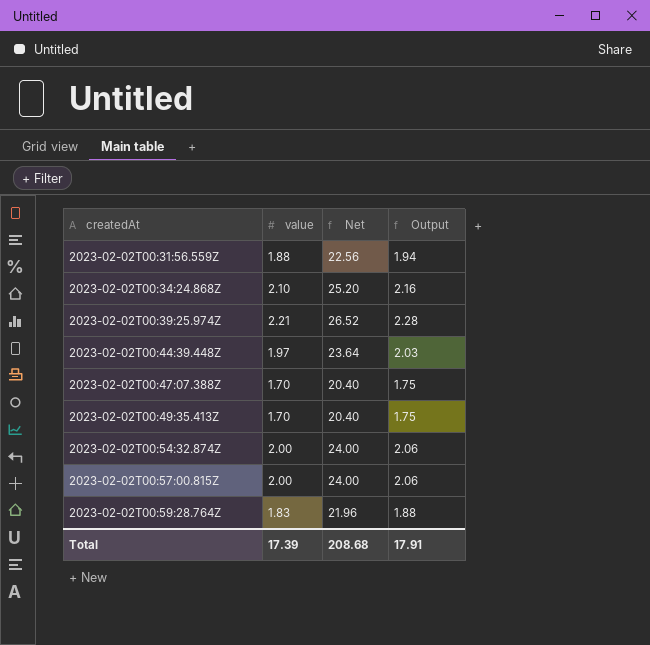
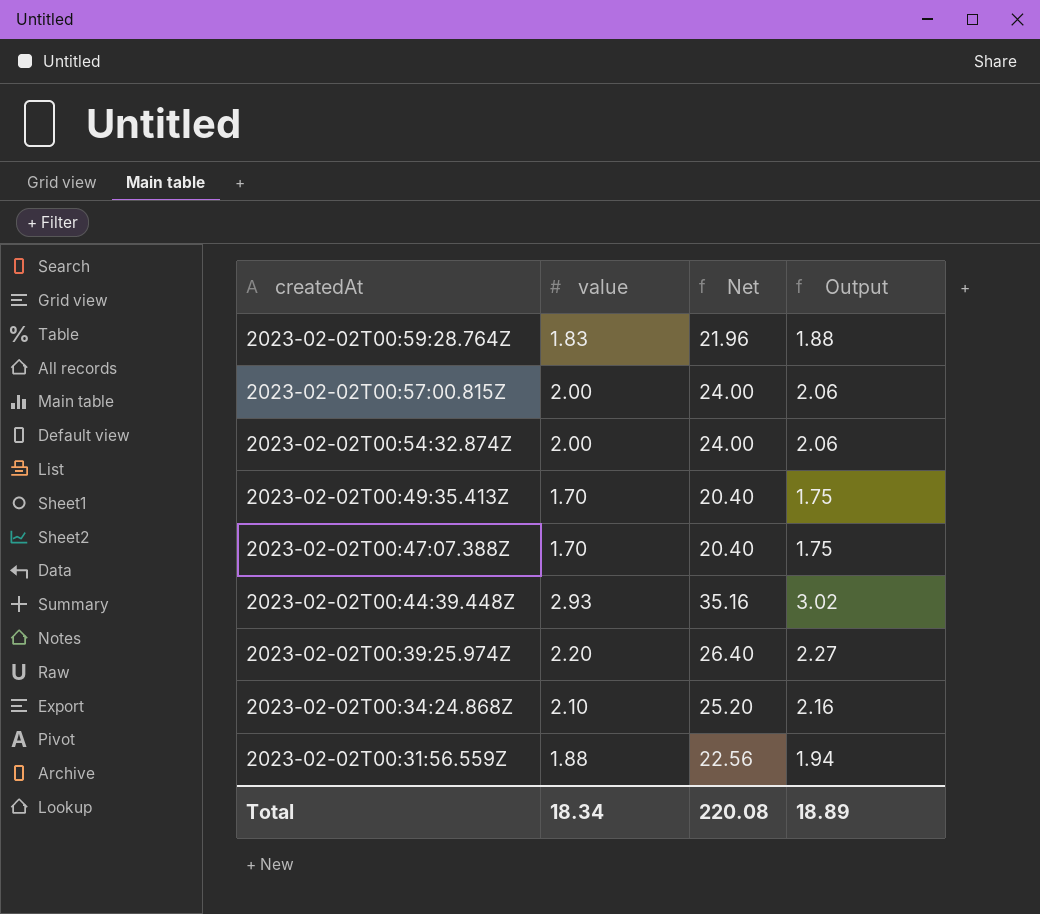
row order: createdAt ascending -> createdAt descending
2023-02-02T00:44:39.448Z | value: 1.97 -> 2.93
2023-02-02T00:44:39.448Z | Net: 23.64 -> 35.16
2023-02-02T00:44:39.448Z | Output: 2.03 -> 3.02
2023-02-02T00:39:25.974Z | value: 2.21 -> 2.20
2023-02-02T00:39:25.974Z | Net: 26.52 -> 26.40
2023-02-02T00:39:25.974Z | Output: 2.28 -> 2.27
Total | value: 17.39 -> 18.34
Total | Net: 208.68 -> 220.08
Total | Output: 17.91 -> 18.89

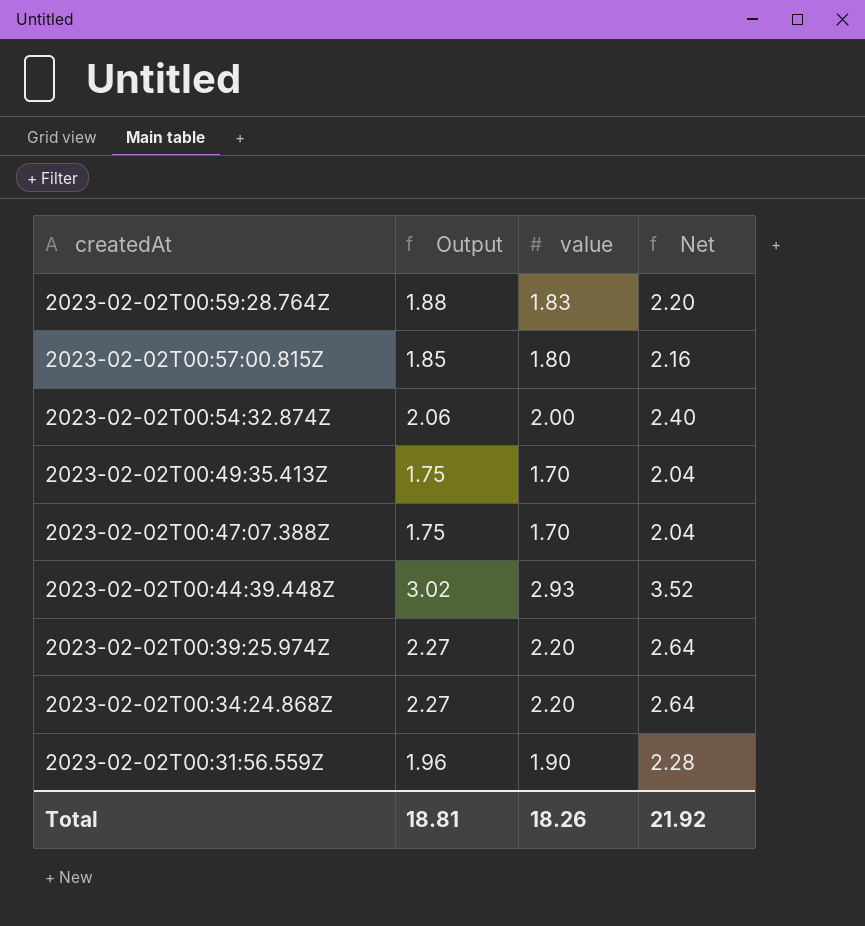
column Output | position: 4 -> 2
column Net | formula: [value] * 12 -> [value] * 1.2
2023-02-02T00:57:00.815Z | Output: 2.06 -> 1.85
2023-02-02T00:57:00.815Z | value: 2.00 -> 1.80
2023-02-02T00:34:24.868Z | Output: 2.16 -> 2.27
2023-02-02T00:34:24.868Z | value: 2.10 -> 2.20
2023-02-02T00:31:56.559Z | Output: 1.94 -> 1.96
2023-02-02T00:31:56.559Z | value: 1.88 -> 1.90
Total | Output: 18.89 -> 18.81
Total | value: 18.34 -> 18.26
Total | Net: 220.08 -> 21.92

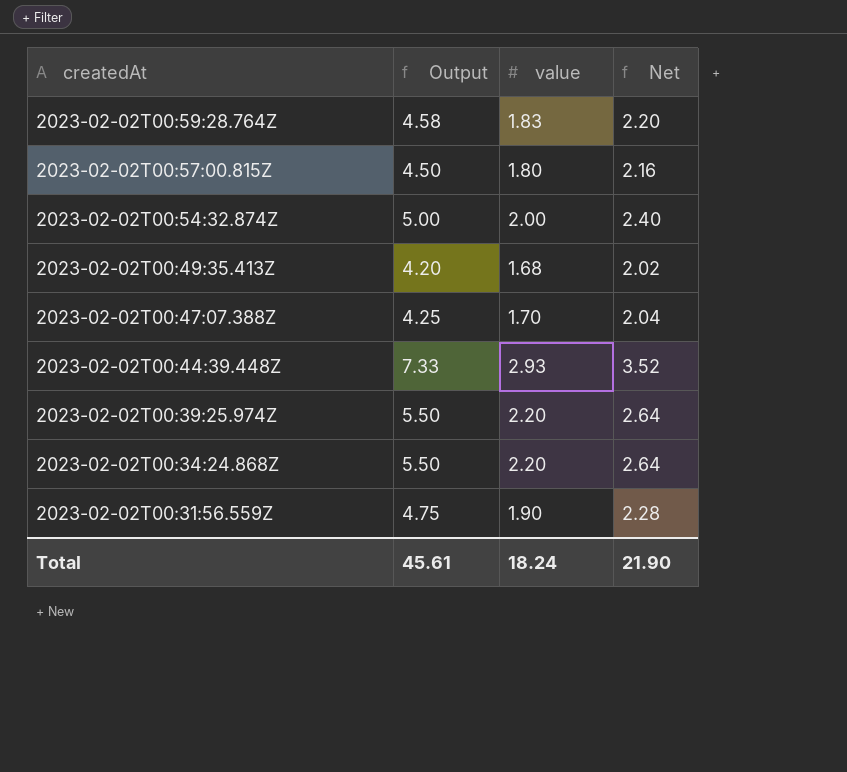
column Output | formula: [value] * 1.03 -> [value] * 2.5
2023-02-02T00:49:35.413Z | value: 1.70 -> 1.68
2023-02-02T00:49:35.413Z | Net: 2.04 -> 2.02
Total | Output: 18.81 -> 45.61
Total | value: 18.26 -> 18.24
Total | Net: 21.92 -> 21.90

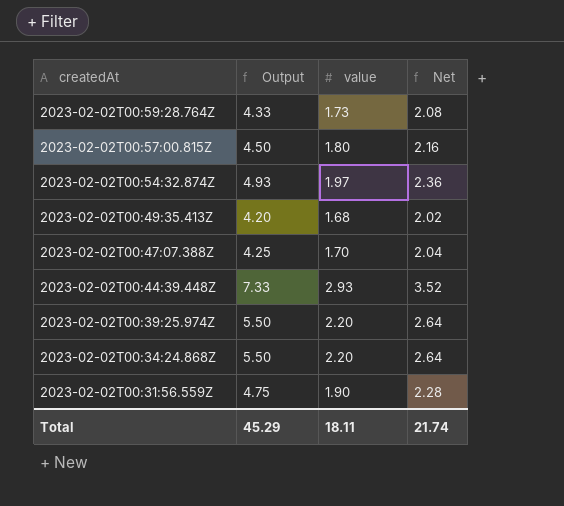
2023-02-02T00:59:28.764Z | Output: 4.58 -> 4.33
2023-02-02T00:59:28.764Z | value: 1.83 -> 1.73
2023-02-02T00:59:28.764Z | Net: 2.20 -> 2.08
2023-02-02T00:54:32.874Z | Output: 5.00 -> 4.93
2023-02-02T00:54:32.874Z | value: 2.00 -> 1.97
2023-02-02T00:54:32.874Z | Net: 2.40 -> 2.36
Total | Output: 45.61 -> 45.29
Total | value: 18.24 -> 18.11
Total | Net: 21.90 -> 21.74

